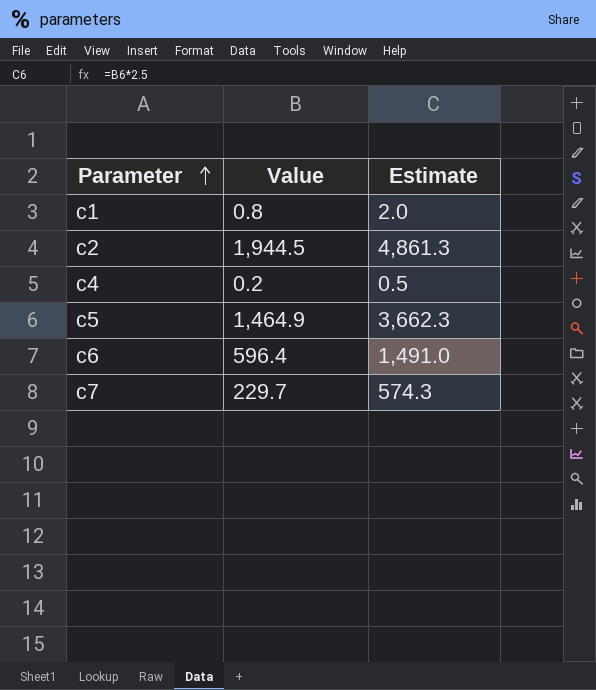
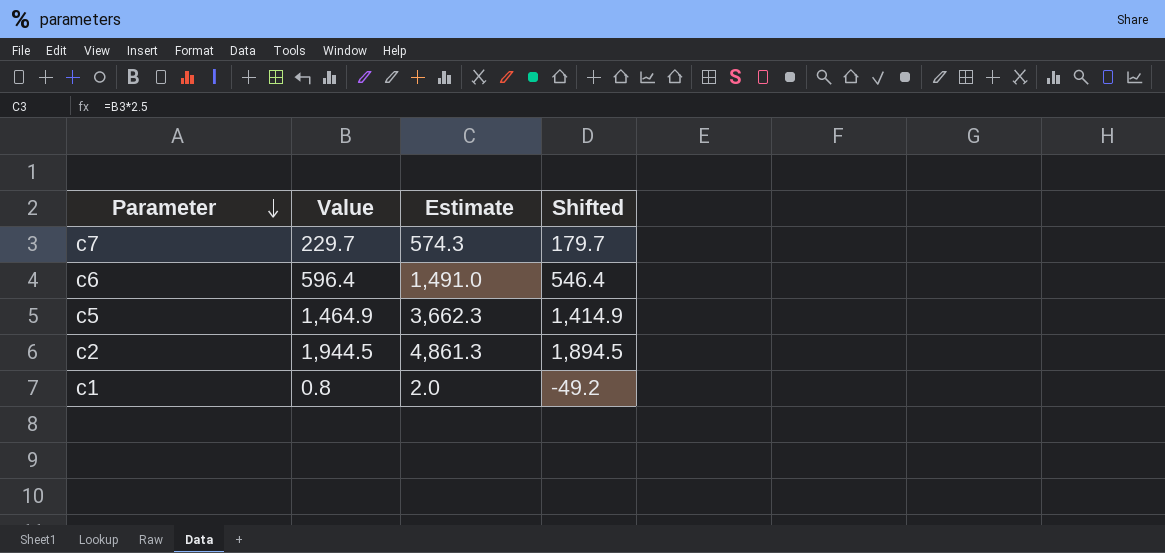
row order: Parameter ascending -> Parameter descending
column Shifted | formula: none -> [Value] - 50
row c4: 0.2 | 0.5 -> none

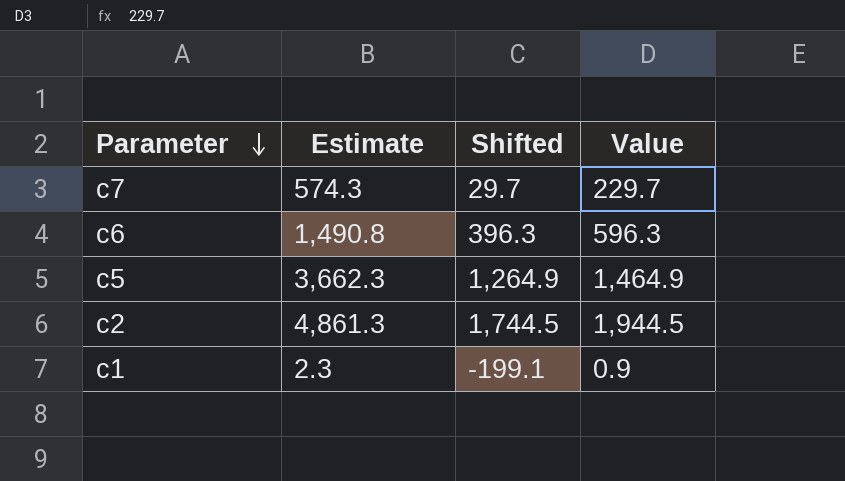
column Shifted | formula: [Value] - 50 -> [Value] - 200
column Value | position: 2 -> 4
c6 | Estimate: 1,491.0 -> 1,490.8
c6 | Value: 596.4 -> 596.3
c1 | Estimate: 2.0 -> 2.3
c1 | Value: 0.8 -> 0.9

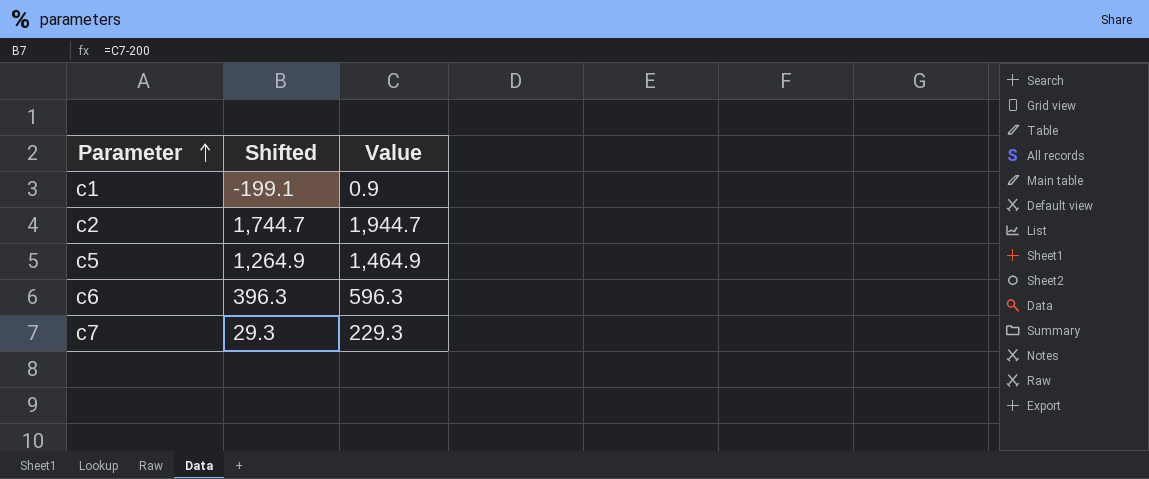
row order: Parameter descending -> Parameter ascending
column Estimate | formula: [Value] * 2.5 -> none
c2 | Shifted: 1,744.5 -> 1,744.7
c2 | Value: 1,944.5 -> 1,944.7
c7 | Shifted: 29.7 -> 29.3
c7 | Value: 229.7 -> 229.3

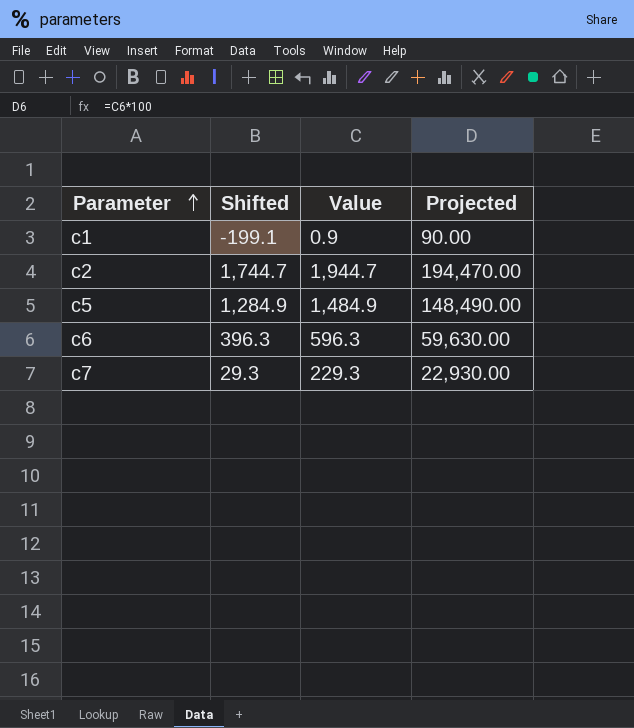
column Projected | formula: none -> [Value] * 100
c5 | Shifted: 1,264.9 -> 1,284.9
c5 | Value: 1,464.9 -> 1,484.9

